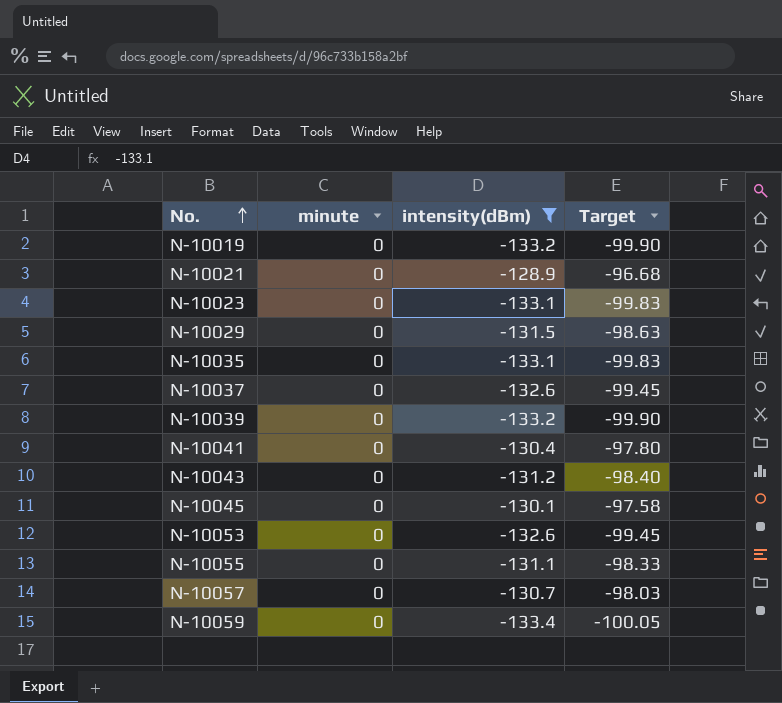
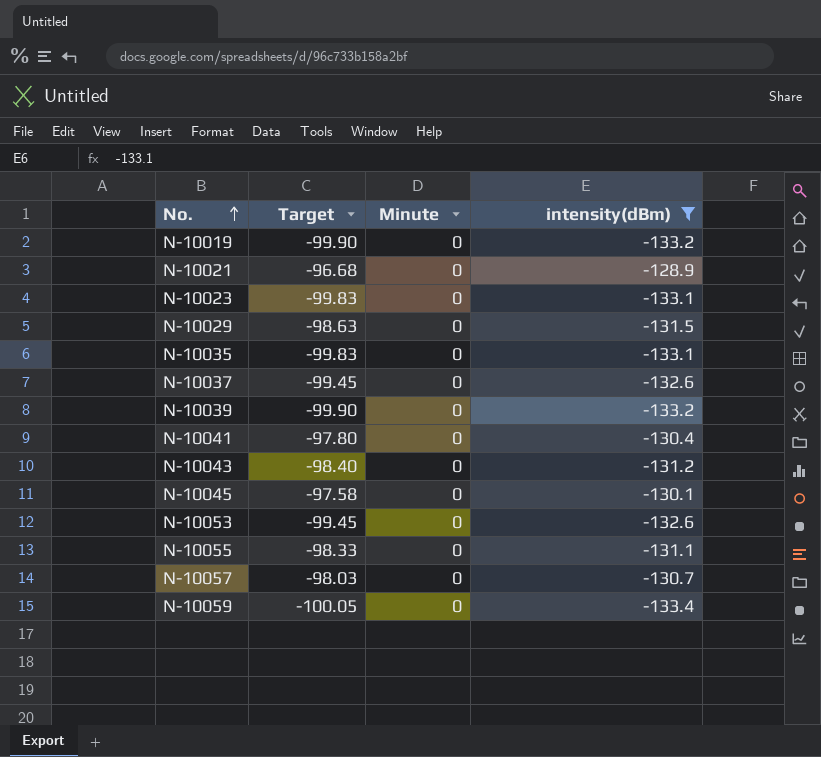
column Target | position: 4 -> 2
column name: minute -> Minute

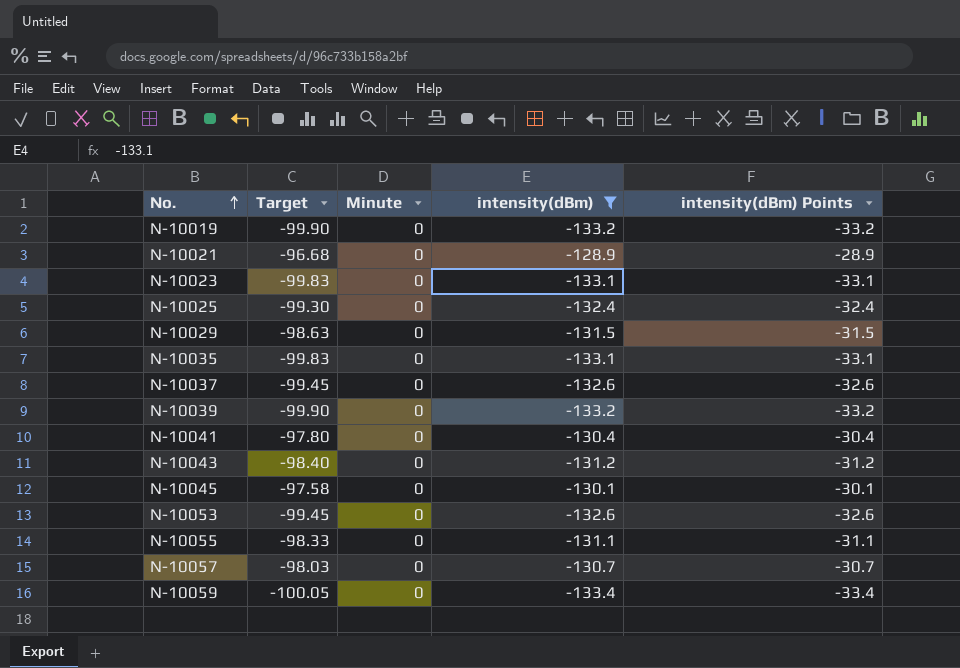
column intensity(dBm) Points | formula: none -> [intensity(dBm)] + 100
row N-10025: none -> -99.30 | 0 | -132.4 | -32.4

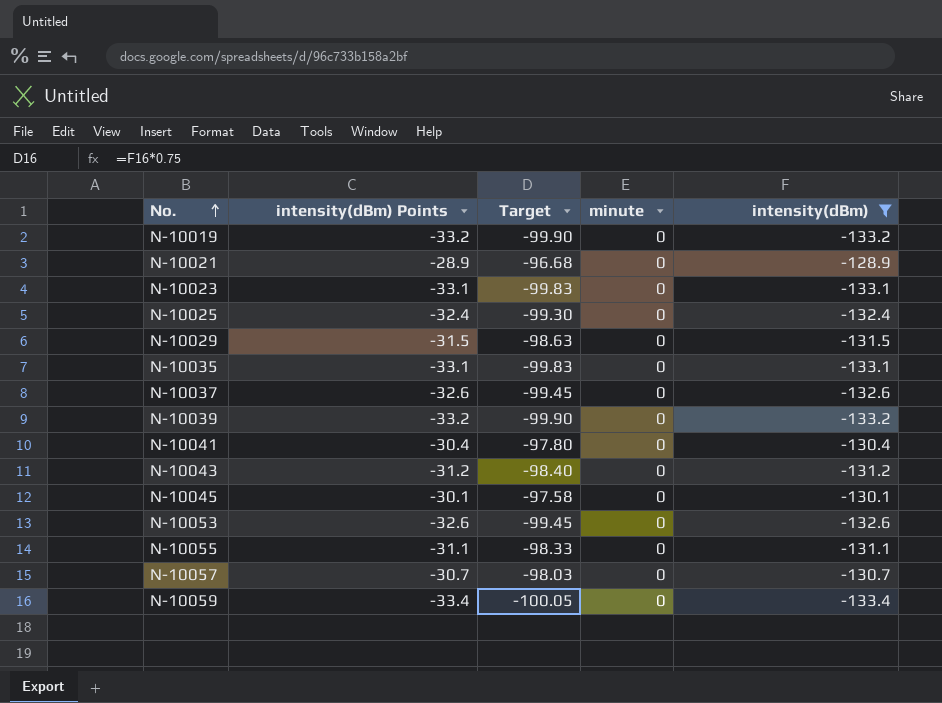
column intensity(dBm) Points | position: 5 -> 2
column name: Minute -> minute

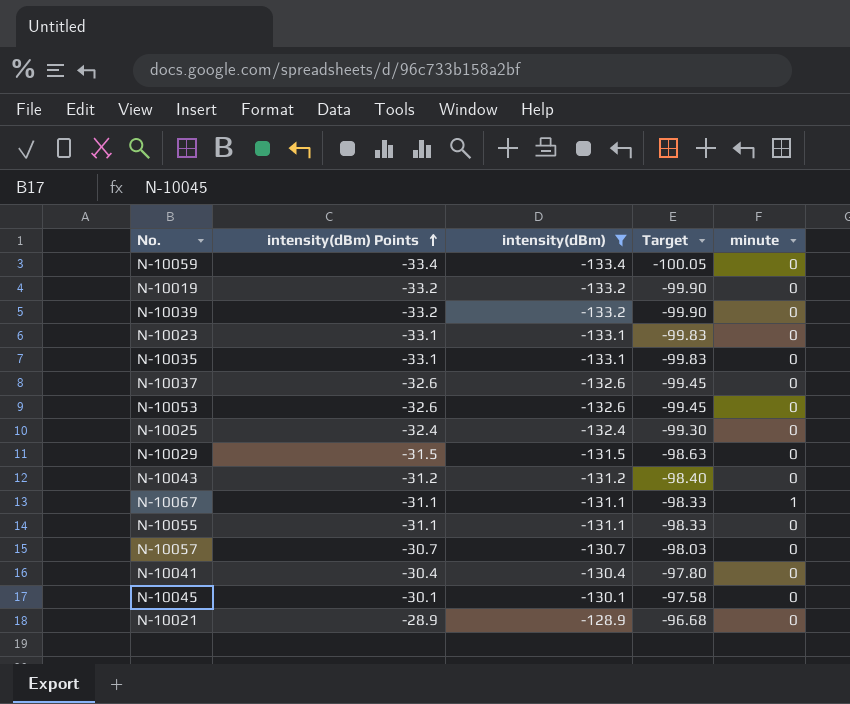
row order: No. ascending -> intensity(dBm) Points ascending
column intensity(dBm) | position: 5 -> 3
row N-10067: none -> -31.1 | -131.1 | -98.33 | 1

